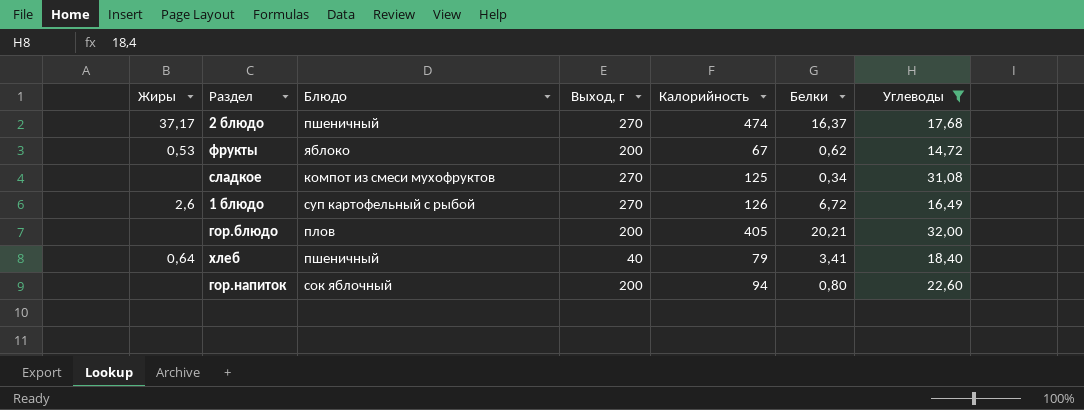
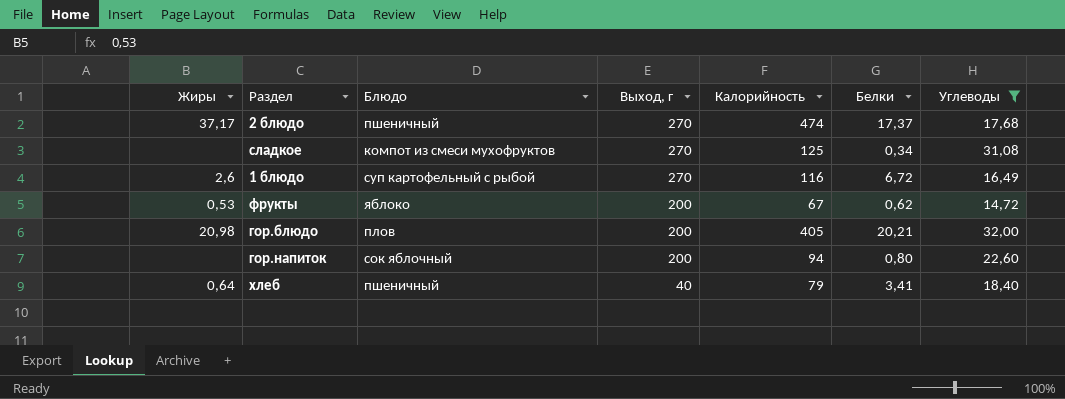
row order: none -> Выход, г descending
2 блюдо | Белки: 16,37 -> 17,37
1 блюдо | Калорийность: 126 -> 116
гор.блюдо | Жиры: none -> 20,98

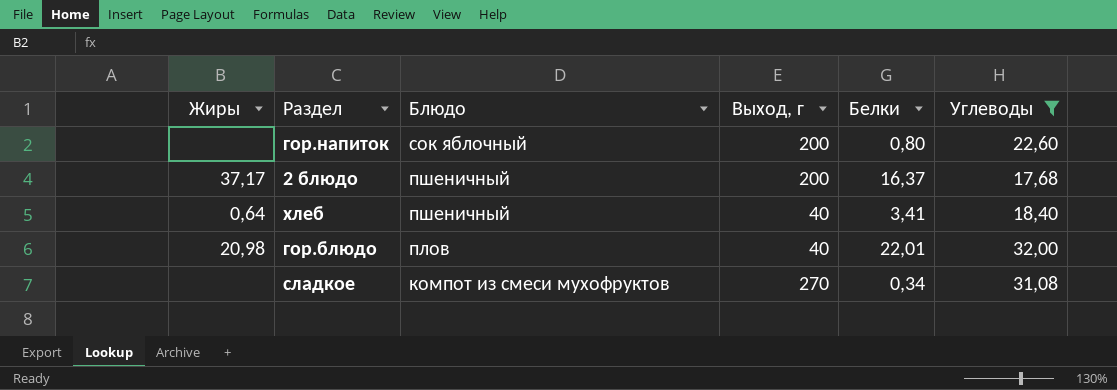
row order: Выход, г descending -> Блюдо descending
column Калорийность | position: 5 -> none
row 1 блюдо: 2,6 | суп картофельный с рыбой | 270 | 116 | 6,72 | 16,49 -> none
row фрукты: 0,53 | яблоко | 200 | 67 | 0,62 | 14,72 -> none
2 блюдо | Выход, г: 270 -> 200
2 блюдо | Белки: 17,37 -> 16,37
гор.блюдо | Выход, г: 200 -> 40
гор.блюдо | Белки: 20,21 -> 22,01

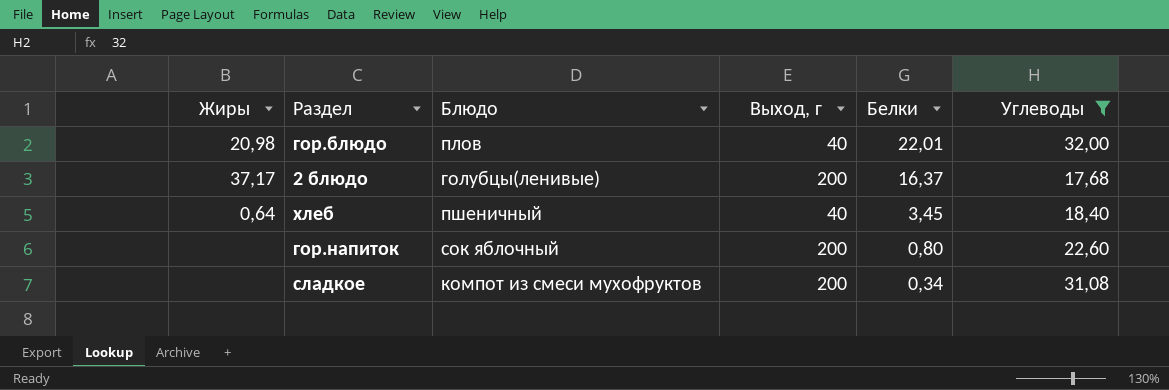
row order: Блюдо descending -> Белки descending
2 блюдо | Блюдо: пшеничный -> голубцы(ленивые)
хлеб | Белки: 3,41 -> 3,45
сладкое | Выход, г: 270 -> 200

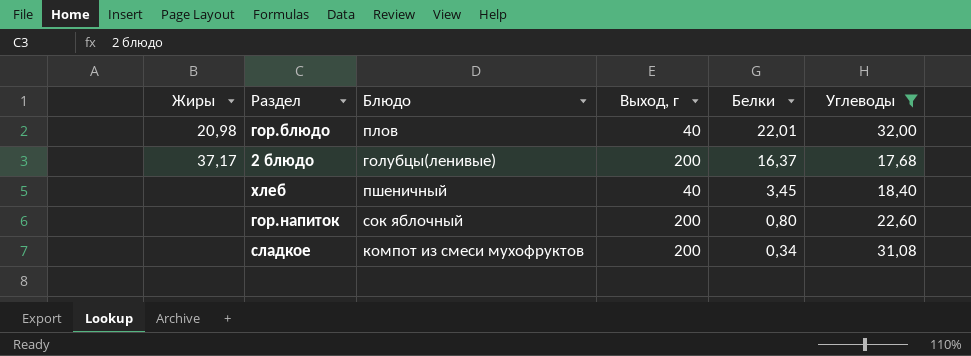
хлеб | Жиры: 0,64 -> none

